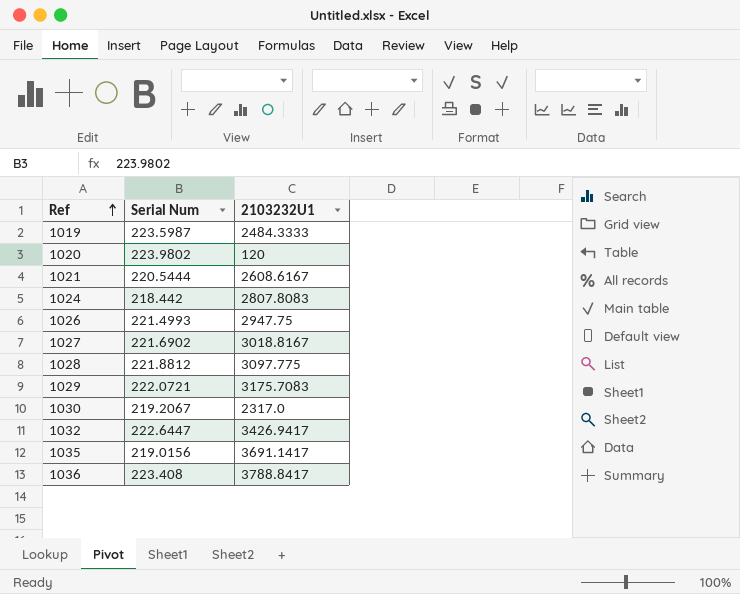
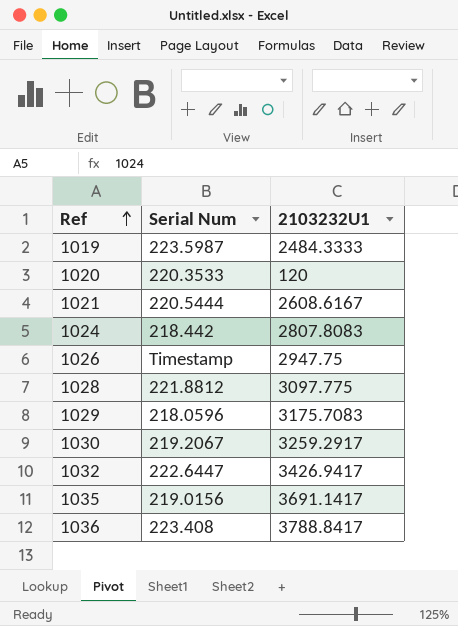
row 1027: 221.6902 | 3018.8167 -> none
1020 | Serial Num: 223.9802 -> 220.3533
1026 | Serial Num: 221.4993 -> Timestamp
1029 | Serial Num: 222.0721 -> 218.0596
1030 | 2103232U1: 2317.0 -> 3259.2917

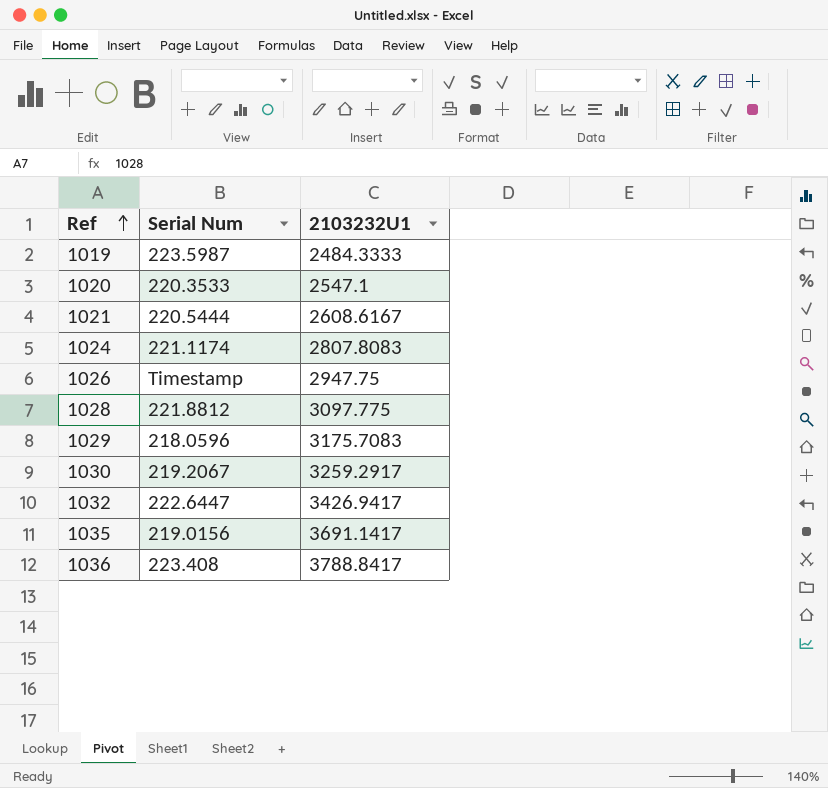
1020 | 2103232U1: 120 -> 2547.1
1024 | Serial Num: 218.442 -> 221.1174

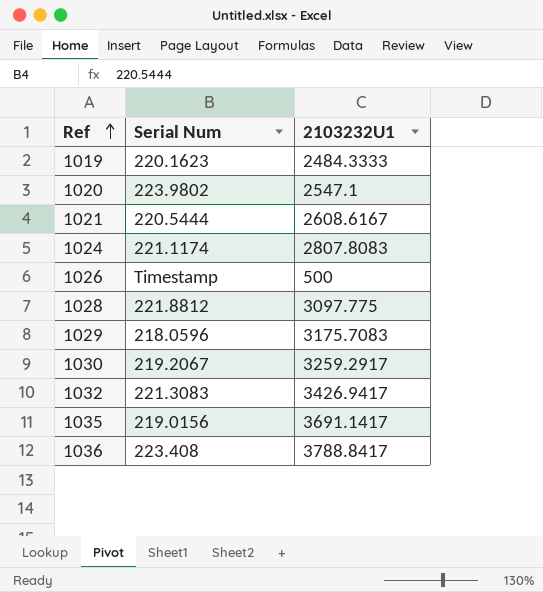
1019 | Serial Num: 223.5987 -> 220.1623
1020 | Serial Num: 220.3533 -> 223.9802
1026 | 2103232U1: 2947.75 -> 500
1032 | Serial Num: 222.6447 -> 221.3083

